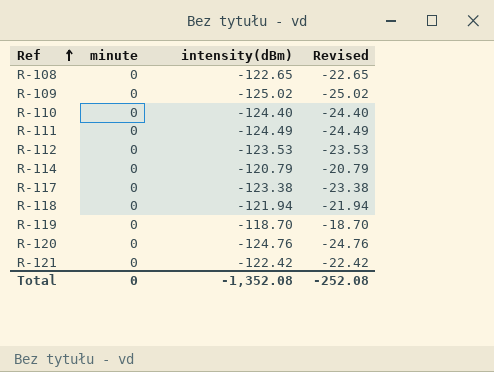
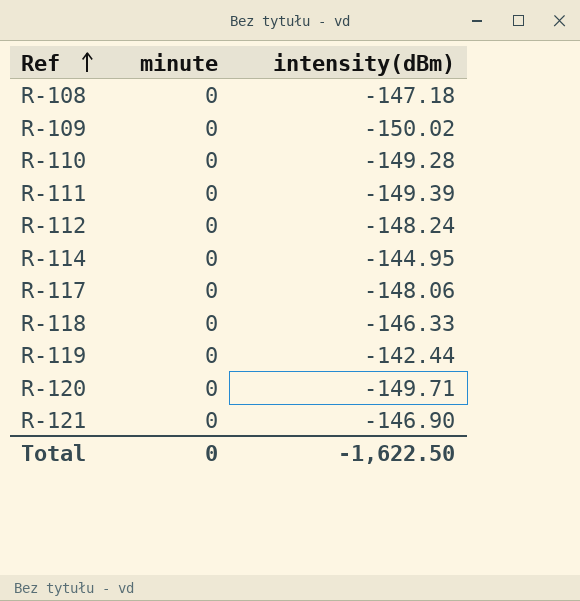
column Revised | formula: [intensity(dBm)] + 100 -> none
R-108 | intensity(dBm): -122.65 -> -147.18
R-109 | intensity(dBm): -125.02 -> -150.02
R-110 | intensity(dBm): -124.40 -> -149.28
R-111 | intensity(dBm): -124.49 -> -149.39
R-112 | intensity(dBm): -123.53 -> -148.24
R-114 | intensity(dBm): -120.79 -> -144.95
R-117 | intensity(dBm): -123.38 -> -148.06
R-118 | intensity(dBm): -121.94 -> -146.33
R-119 | intensity(dBm): -118.70 -> -142.44
R-120 | intensity(dBm): -124.76 -> -149.71
R-121 | intensity(dBm): -122.42 -> -146.90
Total | intensity(dBm): -1,352.08 -> -1,622.50

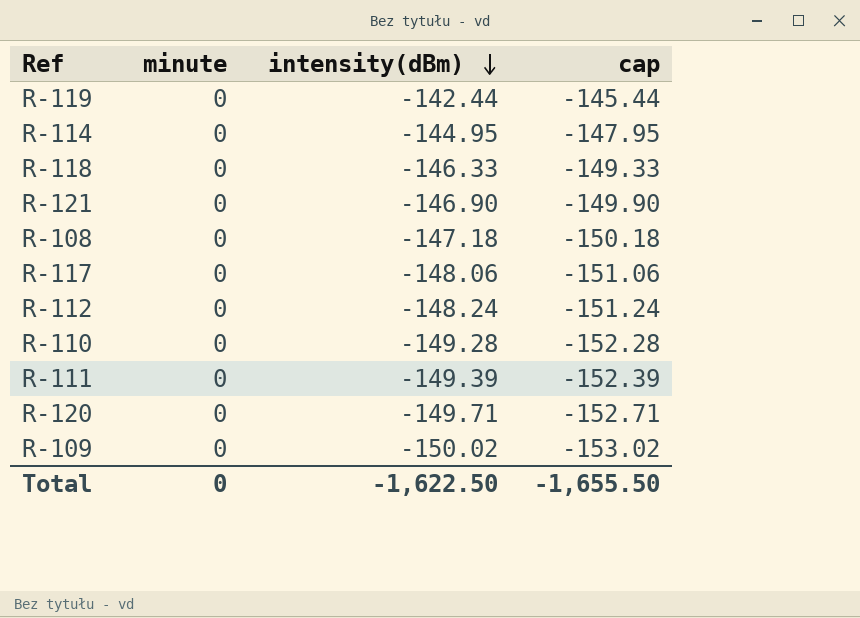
row order: Ref ascending -> intensity(dBm) descending
column cap | formula: none -> [intensity(dBm)] - 3

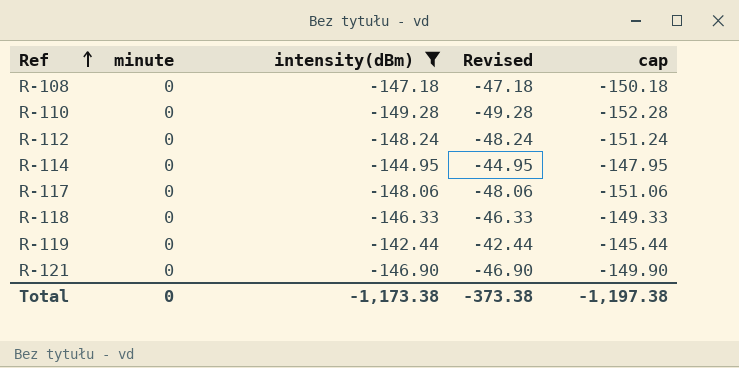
filter: none -> intensity(dBm) >= -149.28
row order: intensity(dBm) descending -> Ref ascending
column Revised | formula: none -> [intensity(dBm)] + 100
Total | intensity(dBm): -1,622.50 -> -1,173.38
Total | cap: -1,655.50 -> -1,197.38

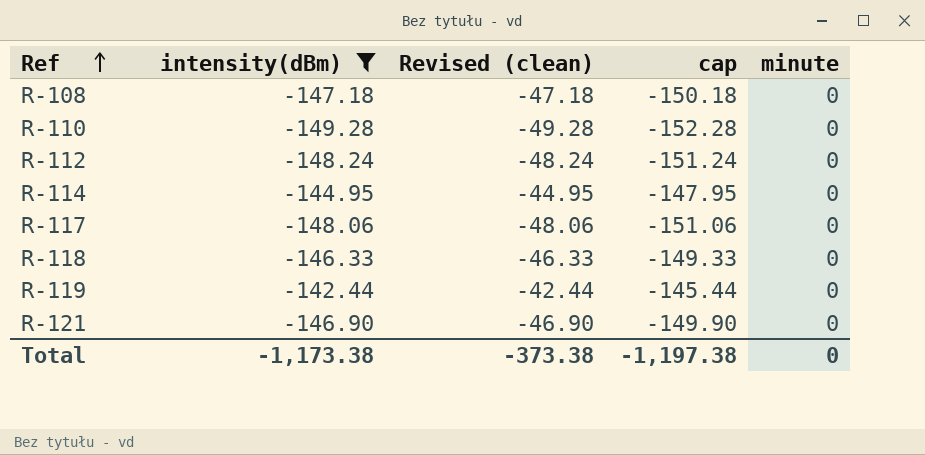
column name: Revised -> Revised (clean)
column minute | position: 2 -> 5

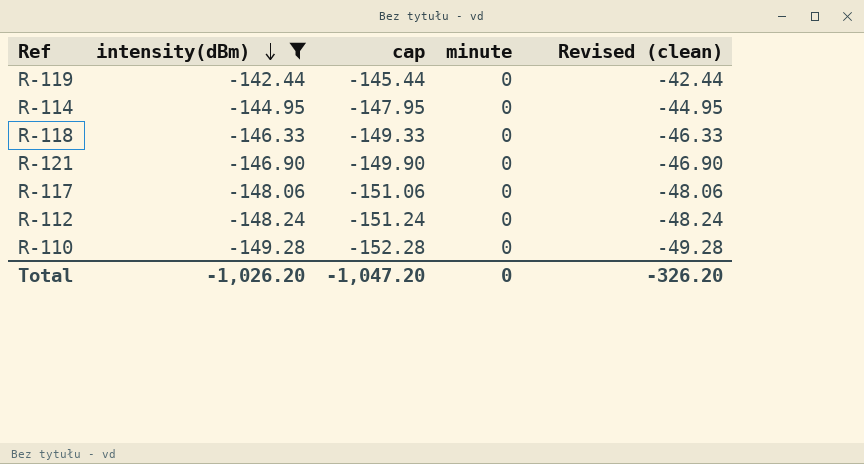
row order: Ref ascending -> intensity(dBm) descending
column Revised (clean) | position: 3 -> 5
row R-108: -147.18 | -47.18 | -150.18 | 0 -> none
Total | intensity(dBm): -1,173.38 -> -1,026.20
Total | cap: -1,197.38 -> -1,047.20
Total | Revised (clean): -373.38 -> -326.20

